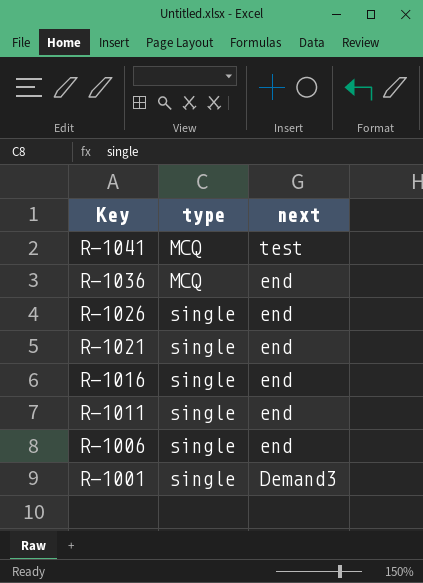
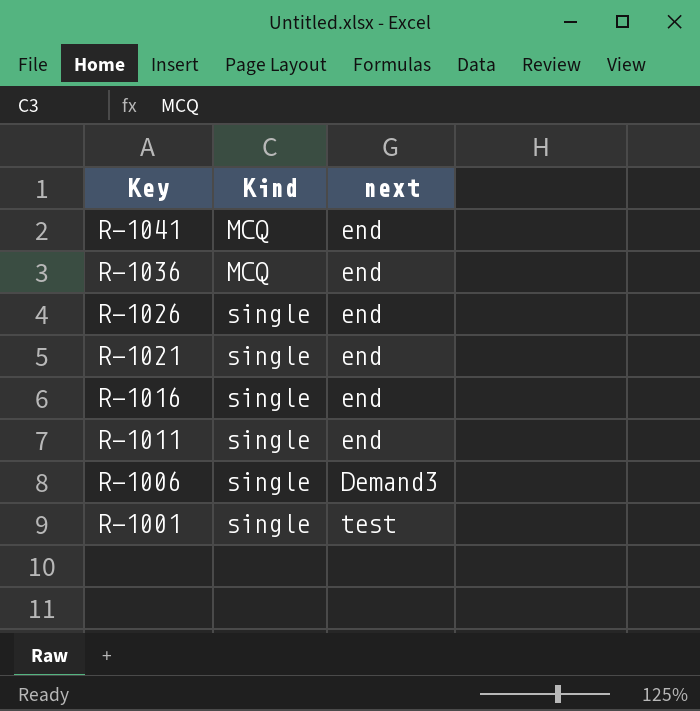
column name: type -> Kind
R-1041 | next: test -> end
R-1006 | next: end -> Demand3
R-1001 | next: Demand3 -> test

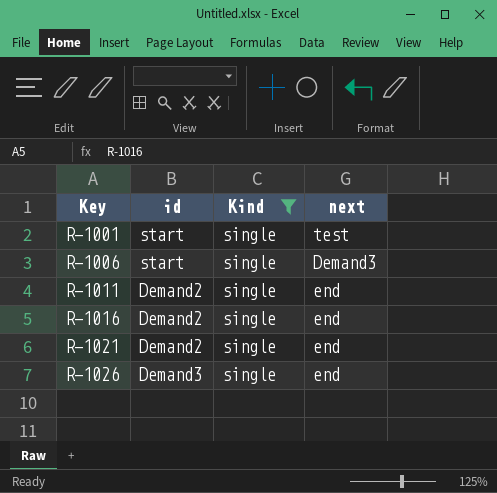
filter: none -> Kind = single
row order: Key descending -> Key ascending
column id | position: none -> 2

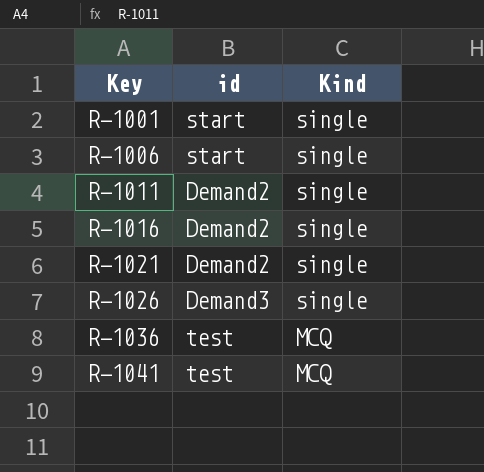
filter: Kind = single -> none
column next | position: 4 -> none

